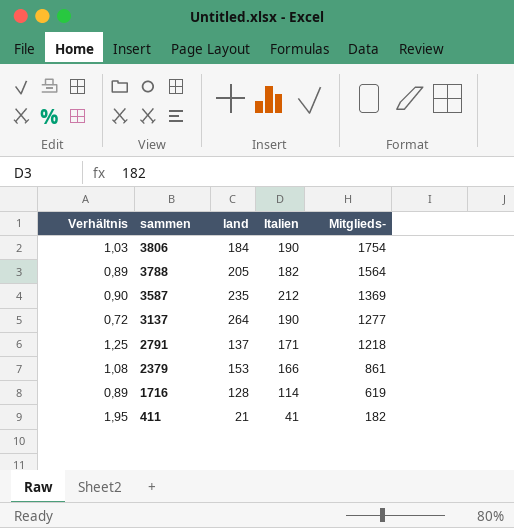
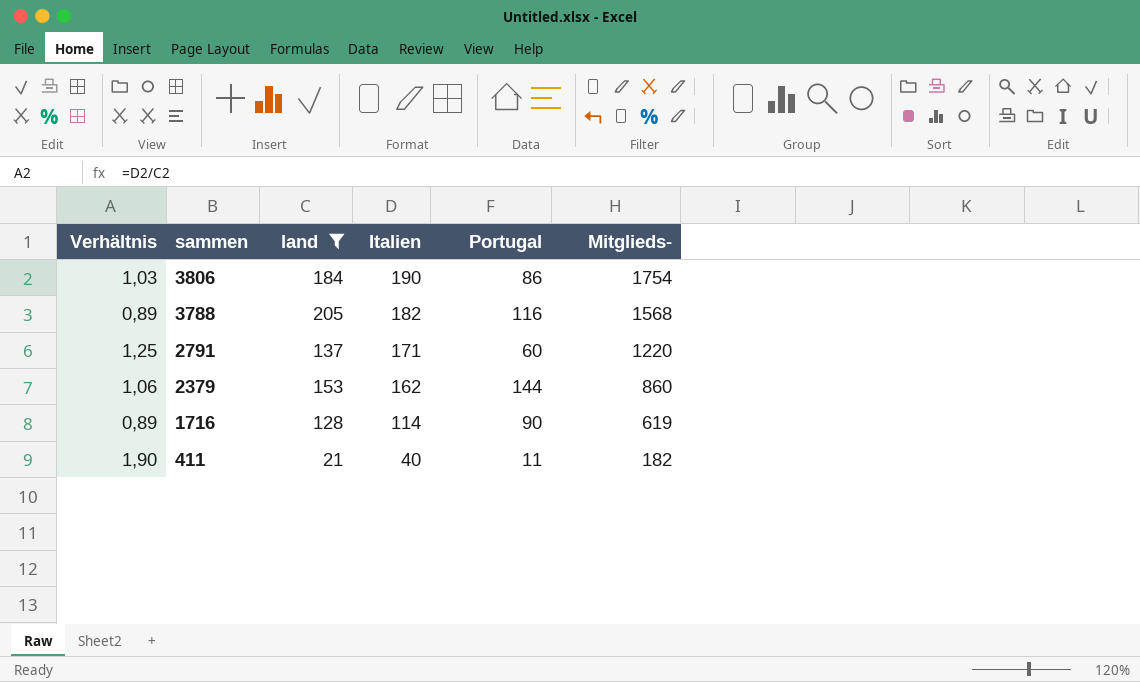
filter: none -> land <= 205
column Portugal | position: none -> 5
3788 | Mitglieds-: 1564 -> 1568
2791 | Mitglieds-: 1218 -> 1220
2379 | Verhältnis: 1,08 -> 1,06
2379 | Italien: 166 -> 162
2379 | Mitglieds-: 861 -> 860
411 | Verhältnis: 1,95 -> 1,90
411 | Italien: 41 -> 40

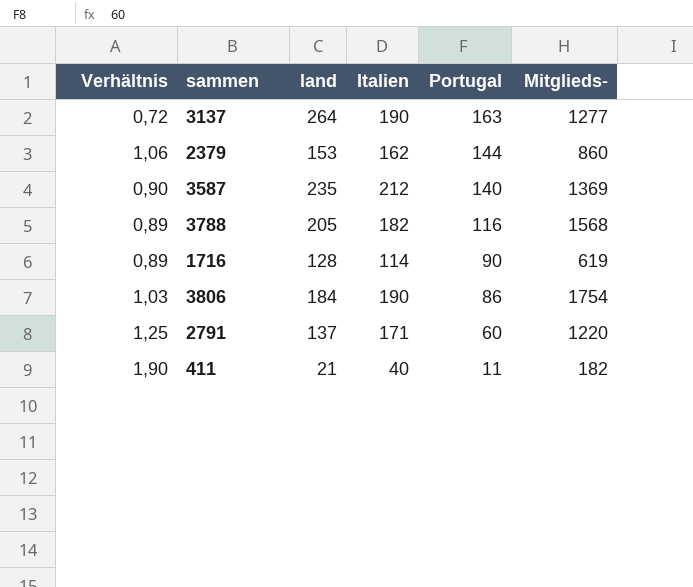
filter: land <= 205 -> none
row order: sammen descending -> Portugal descending

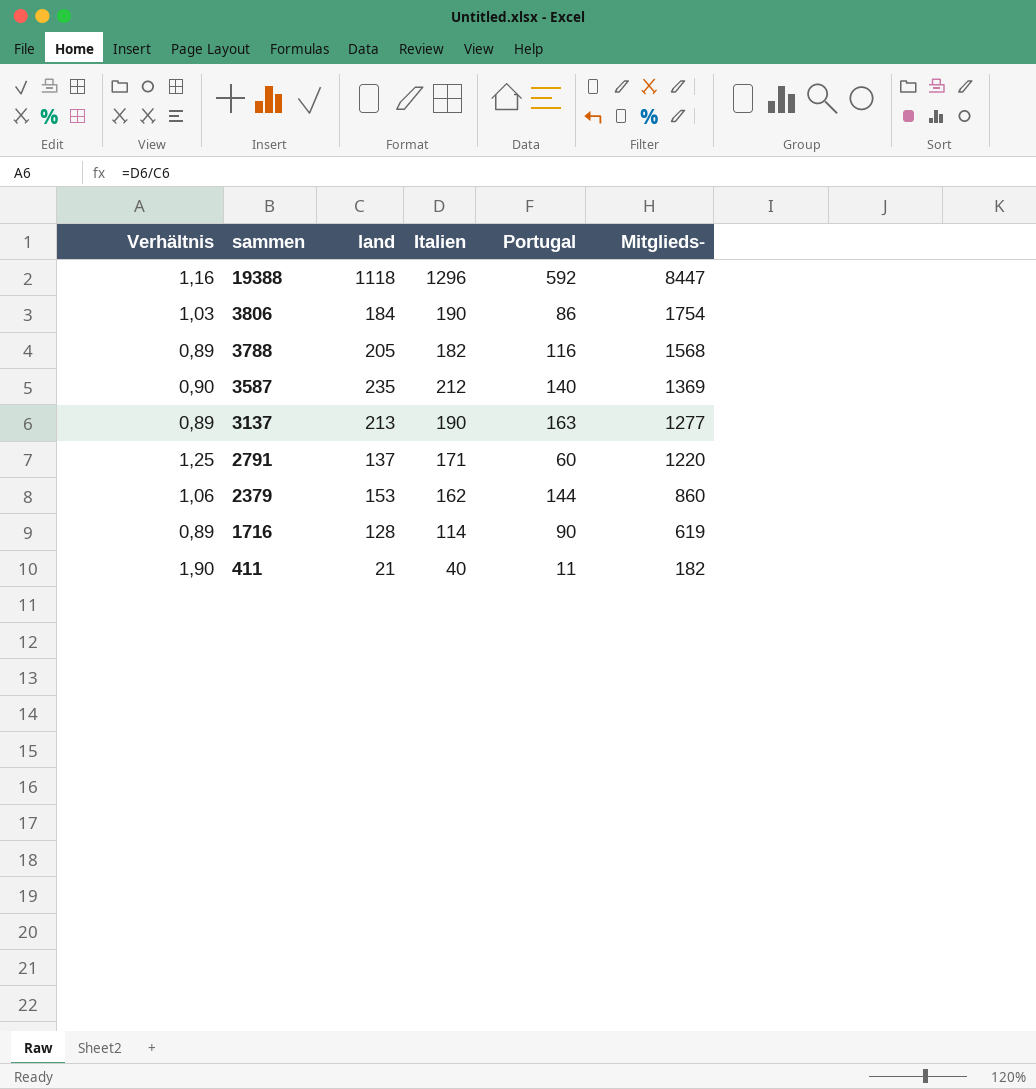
row order: Portugal descending -> sammen descending
row 19388: none -> 1,16 | 1118 | 1296 | 592 | 8447
3137 | Verhältnis: 0,72 -> 0,89
3137 | land: 264 -> 213

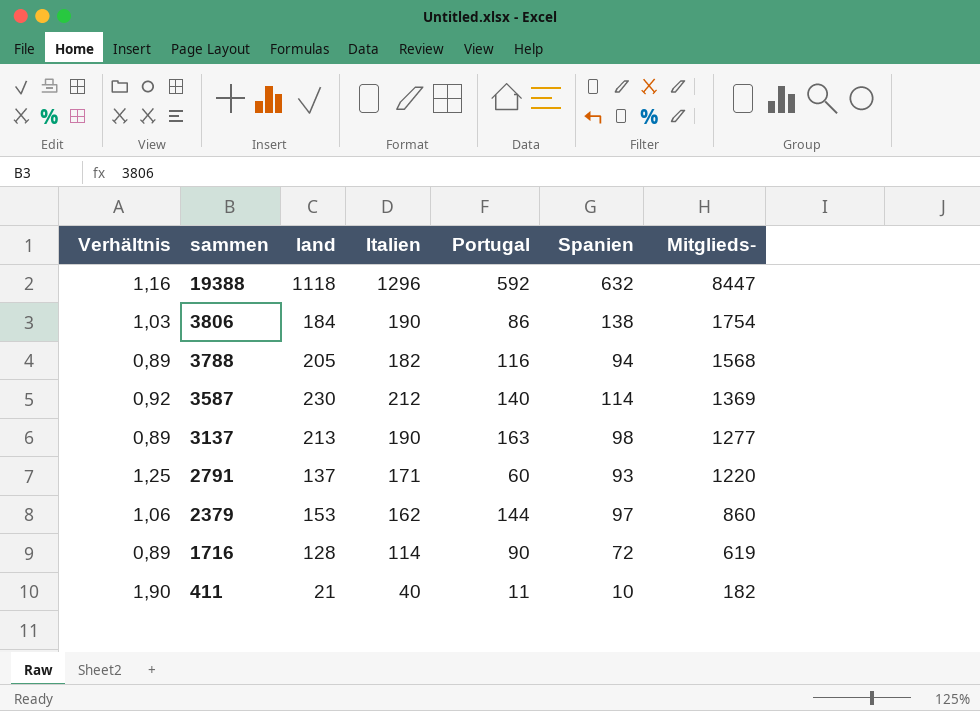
column Spanien | position: none -> 6
3587 | Verhältnis: 0,90 -> 0,92
3587 | land: 235 -> 230

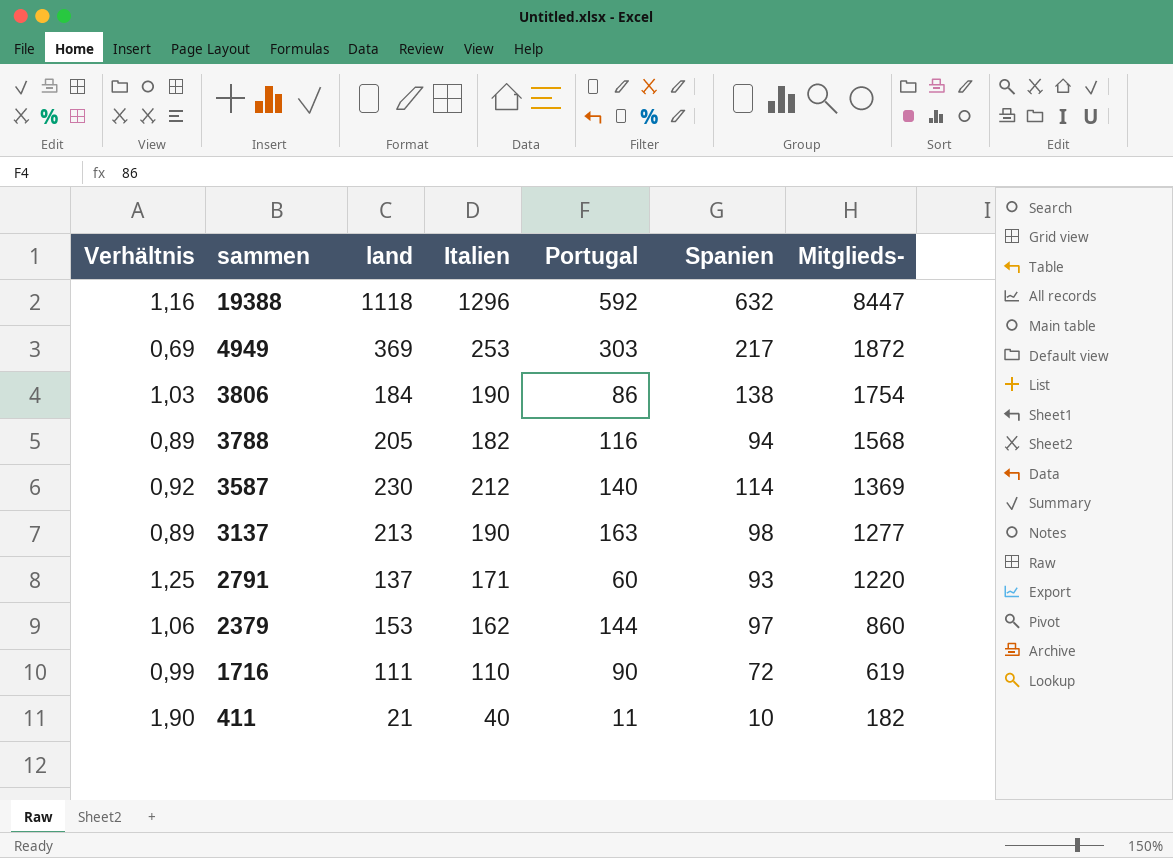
row 4949: none -> 0,69 | 369 | 253 | 303 | 217 | 1872
1716 | Verhältnis: 0,89 -> 0,99
1716 | land: 128 -> 111
1716 | Italien: 114 -> 110

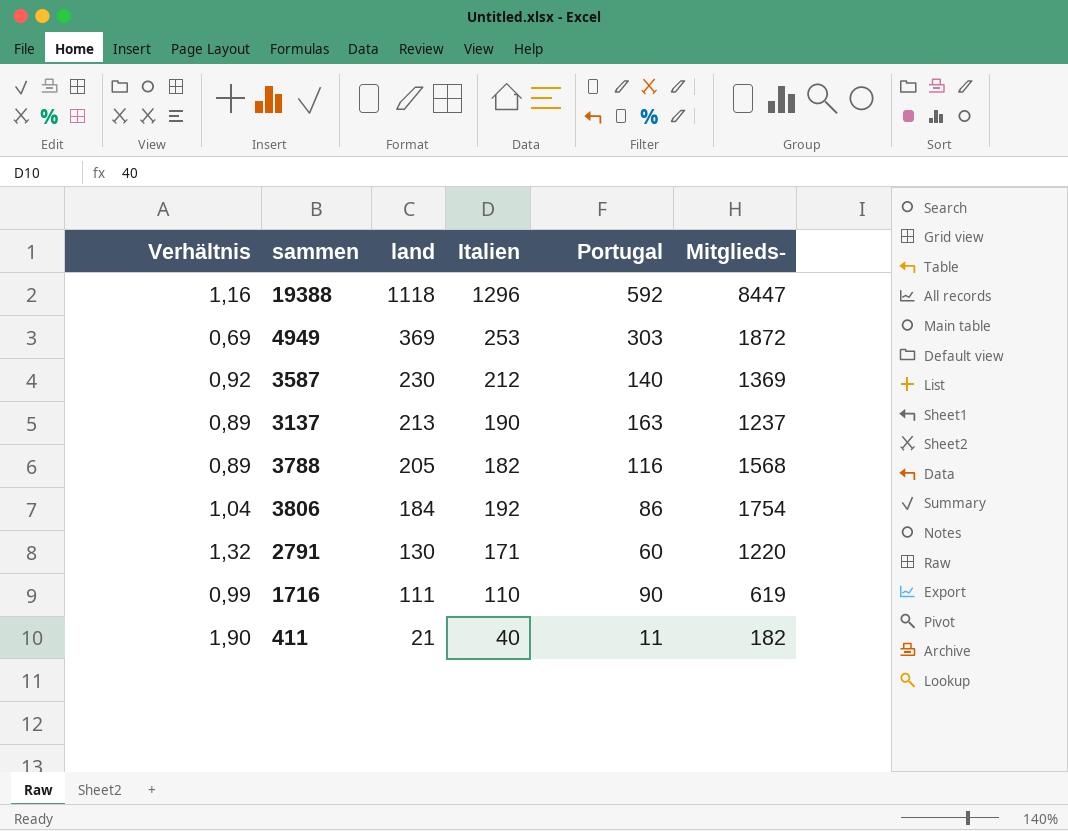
row order: sammen descending -> land descending
column Spanien | position: 6 -> none
row 2379: 1,06 | 153 | 162 | 144 | 97 | 860 -> none
3137 | Mitglieds-: 1277 -> 1237
3806 | Verhältnis: 1,03 -> 1,04
3806 | Italien: 190 -> 192
2791 | Verhältnis: 1,25 -> 1,32
2791 | land: 137 -> 130

